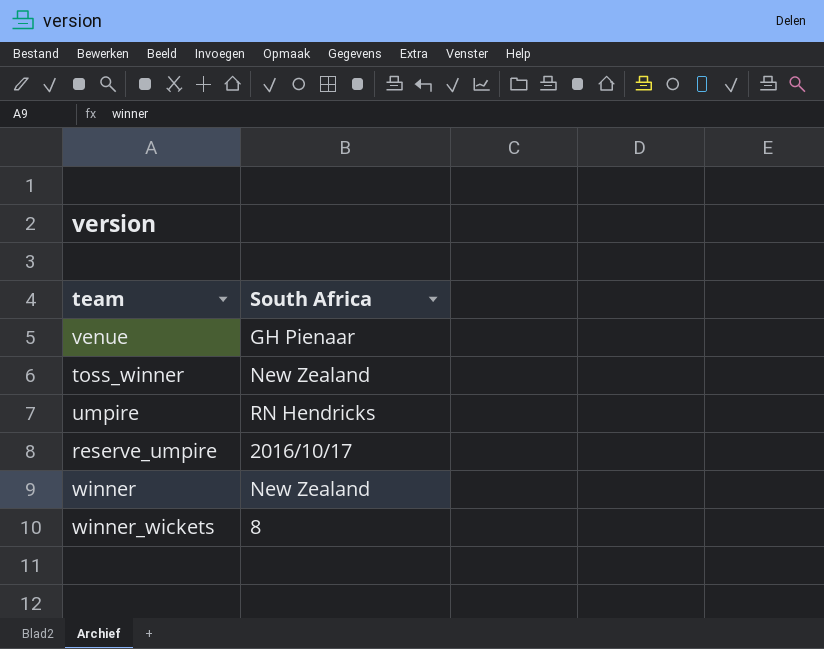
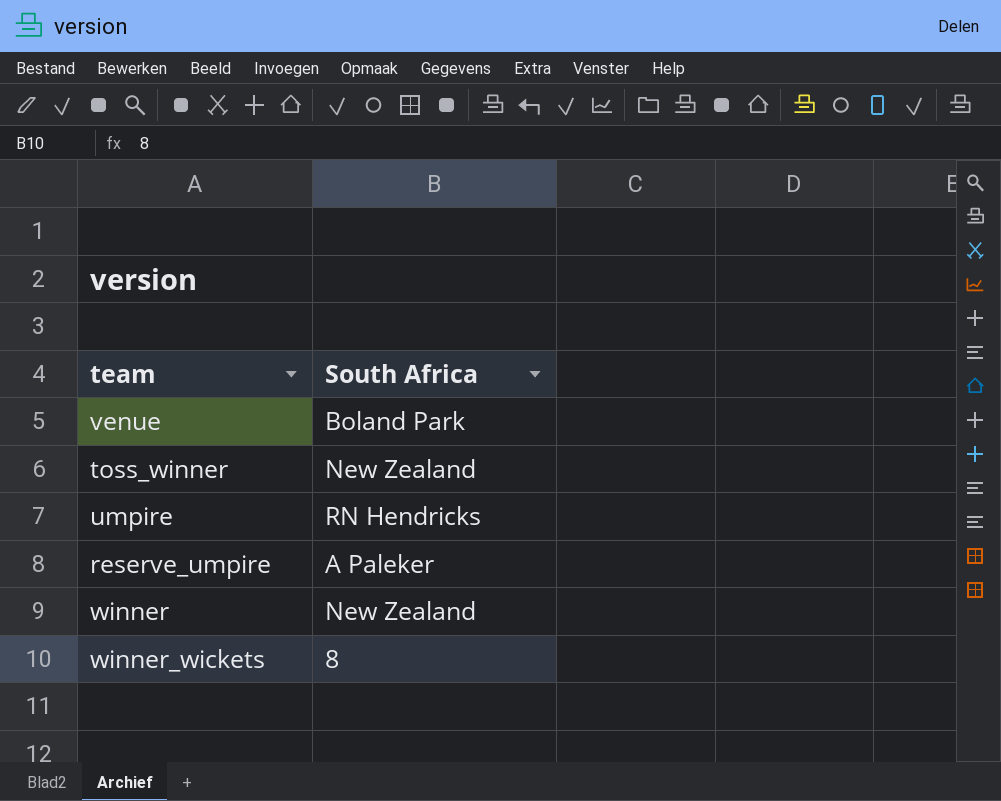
venue | South Africa: GH Pienaar -> Boland Park
reserve_umpire | South Africa: 2016/10/17 -> A Paleker

